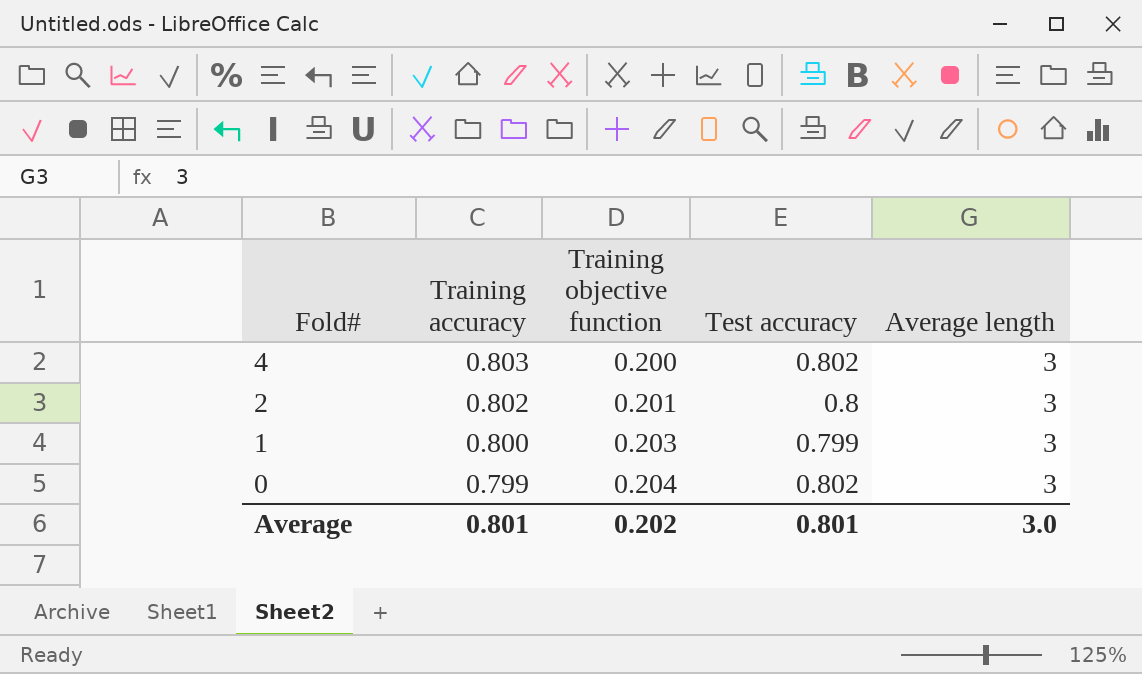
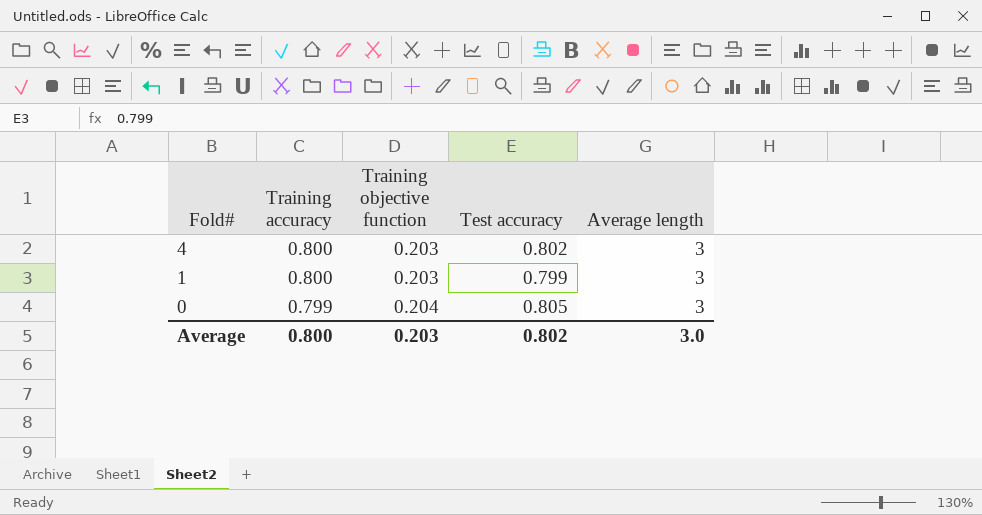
row 2: 0.802 | 0.201 | 0.8 | 3 -> none
4 | Training accuracy: 0.803 -> 0.800
4 | Training objective function: 0.200 -> 0.203
0 | Test accuracy: 0.802 -> 0.805
Average | Training accuracy: 0.801 -> 0.800
Average | Training objective function: 0.202 -> 0.203
Average | Test accuracy: 0.801 -> 0.802

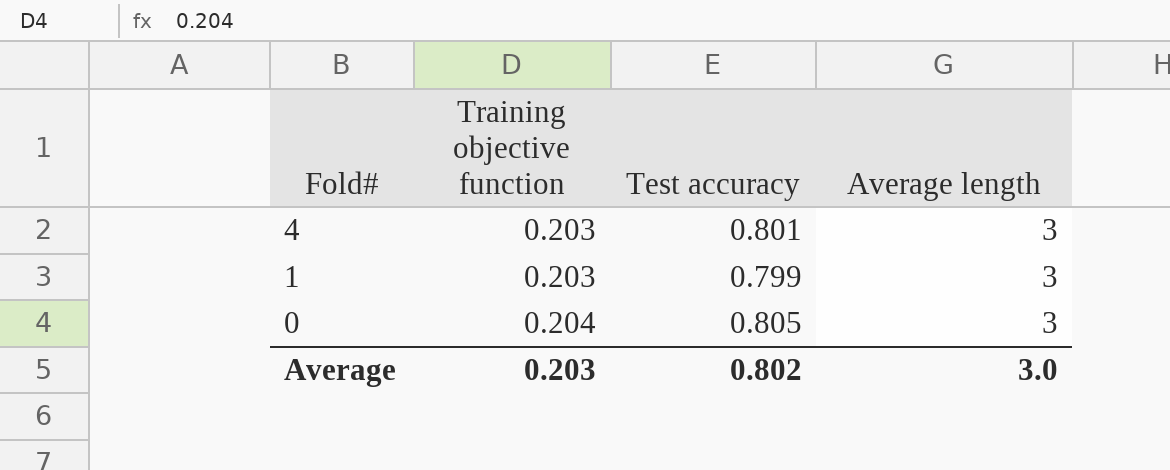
column Training accuracy | position: 2 -> none
4 | Test accuracy: 0.802 -> 0.801

